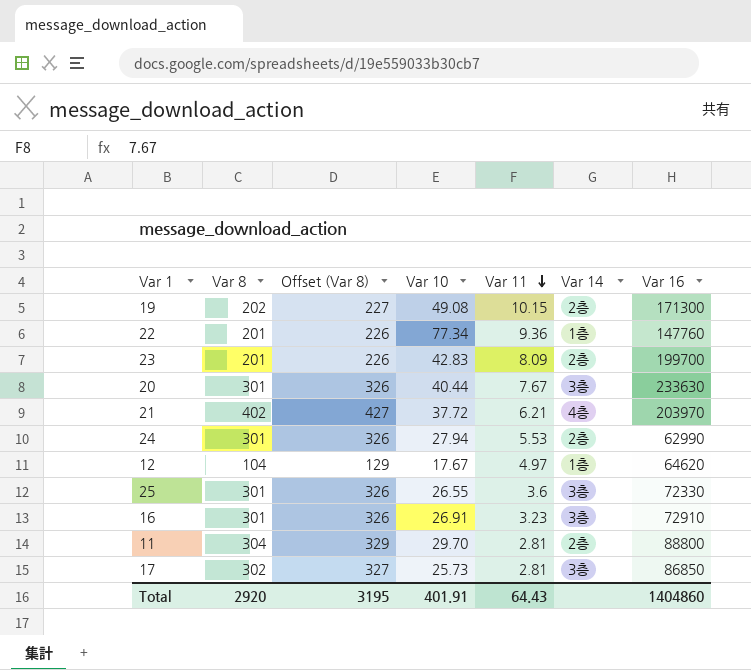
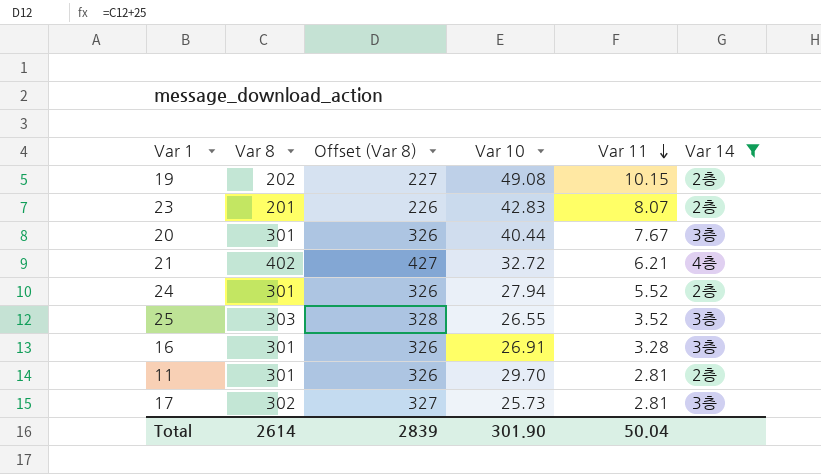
filter: none -> Var 14 != 1층
column Var 16 | position: 7 -> none
23 | Var 11: 8.09 -> 8.07
21 | Var 10: 37.72 -> 32.72
24 | Var 11: 5.53 -> 5.52
25 | Var 8: 301 -> 303
25 | Offset (Var 8): 326 -> 328
25 | Var 11: 3.6 -> 3.52
16 | Var 11: 3.23 -> 3.28
11 | Var 8: 304 -> 301
11 | Offset (Var 8): 329 -> 326
Total | Var 8: 2920 -> 2614
Total | Offset (Var 8): 3195 -> 2839
Total | Var 10: 401.91 -> 301.90
Total | Var 11: 64.43 -> 50.04

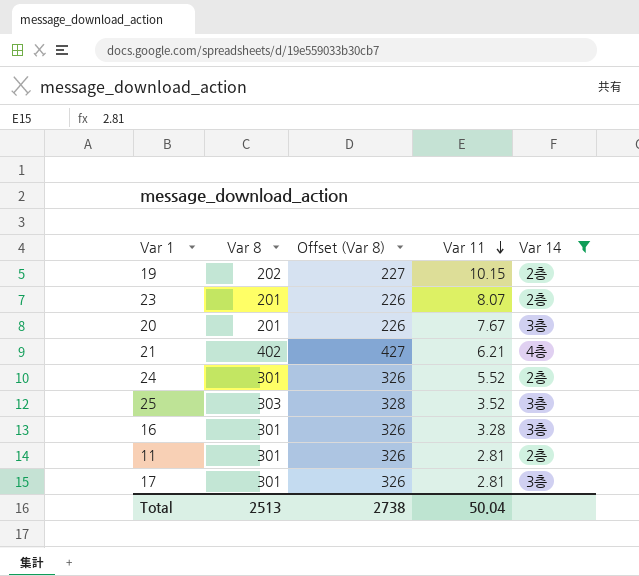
column Var 10 | position: 4 -> none
20 | Var 8: 301 -> 201
20 | Offset (Var 8): 326 -> 226
17 | Var 8: 302 -> 301
17 | Offset (Var 8): 327 -> 326
Total | Var 8: 2614 -> 2513
Total | Offset (Var 8): 2839 -> 2738

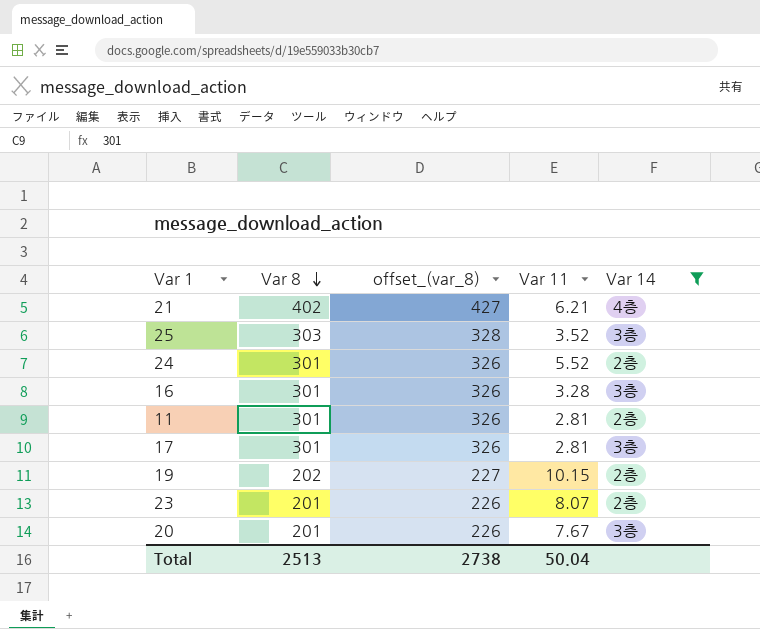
row order: Var 11 descending -> Var 8 descending
column name: Offset (Var 8) -> offset_(var_8)

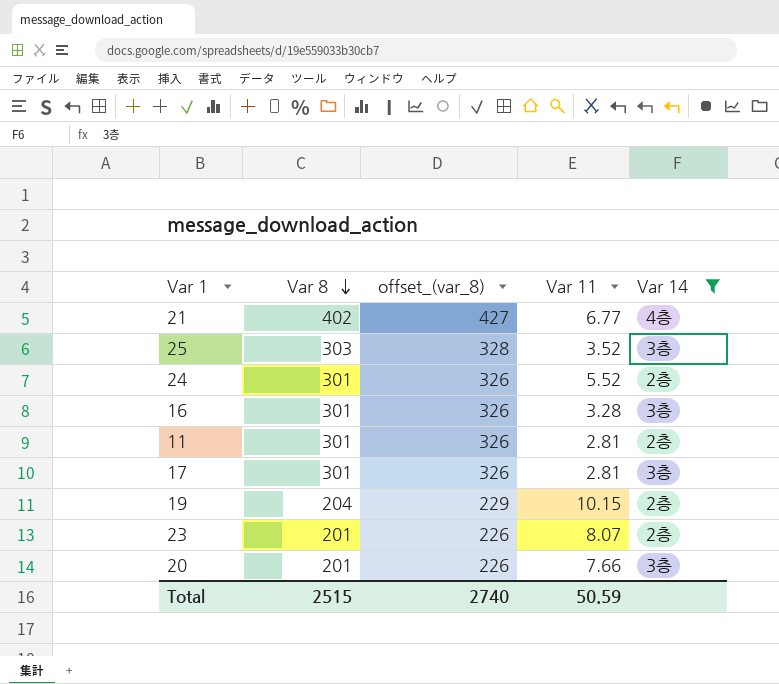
21 | Var 11: 6.21 -> 6.77
19 | Var 8: 202 -> 204
19 | offset_(var_8): 227 -> 229
20 | Var 11: 7.67 -> 7.66
Total | Var 8: 2513 -> 2515
Total | offset_(var_8): 2738 -> 2740
Total | Var 11: 50.04 -> 50.59

